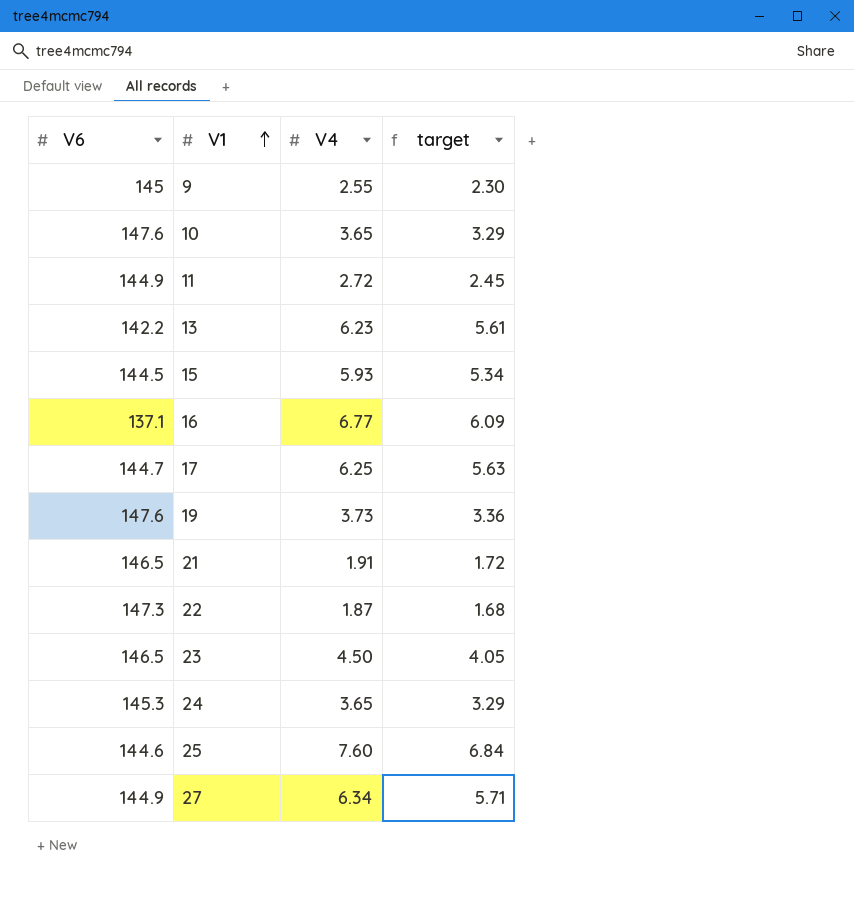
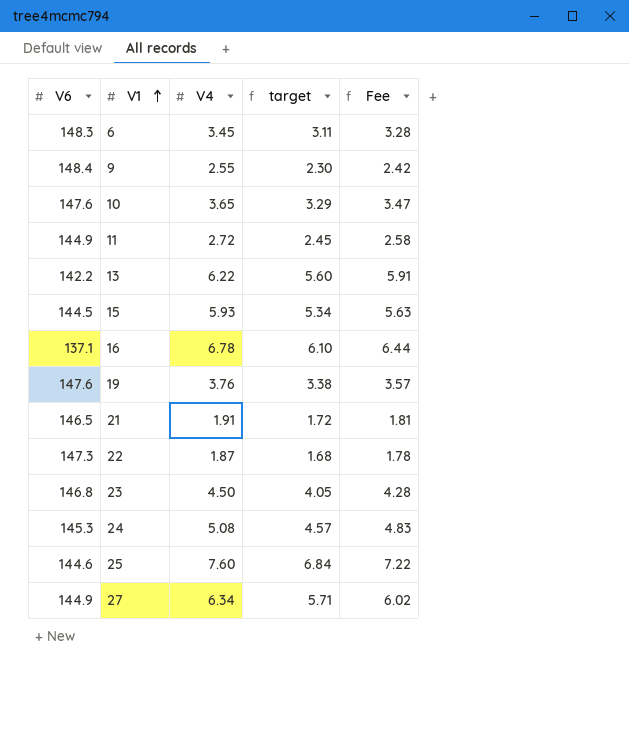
column Fee | formula: none -> [V4] * 0.95
row 17: 144.7 | 6.25 | 5.63 -> none
row 6: none -> 148.3 | 3.45 | 3.11 | 3.28
9 | V6: 145 -> 148.4
13 | V4: 6.23 -> 6.22
13 | target: 5.61 -> 5.60
16 | V4: 6.77 -> 6.78
16 | target: 6.09 -> 6.10
19 | V4: 3.73 -> 3.76
19 | target: 3.36 -> 3.38
23 | V6: 146.5 -> 146.8
24 | V4: 3.65 -> 5.08
24 | target: 3.29 -> 4.57

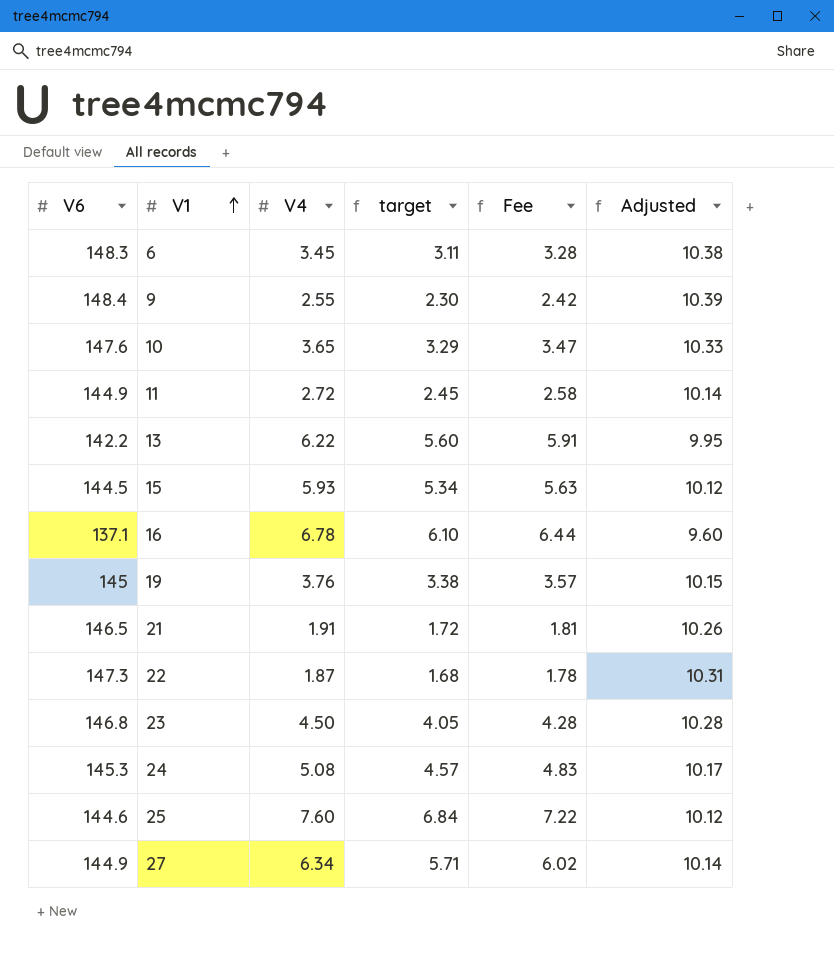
column Adjusted | formula: none -> [V6] * 0.07
19 | V6: 147.6 -> 145

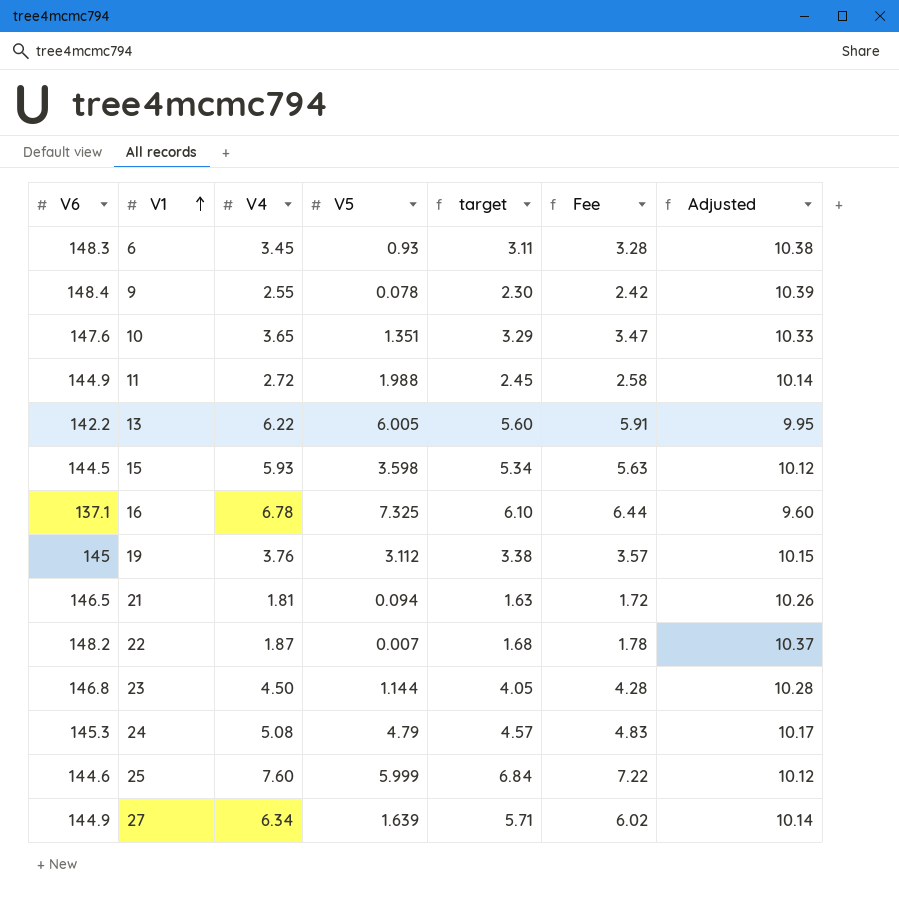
column V5 | position: none -> 4
21 | V4: 1.91 -> 1.81
21 | target: 1.72 -> 1.63
21 | Fee: 1.81 -> 1.72
22 | V6: 147.3 -> 148.2
22 | Adjusted: 10.31 -> 10.37

